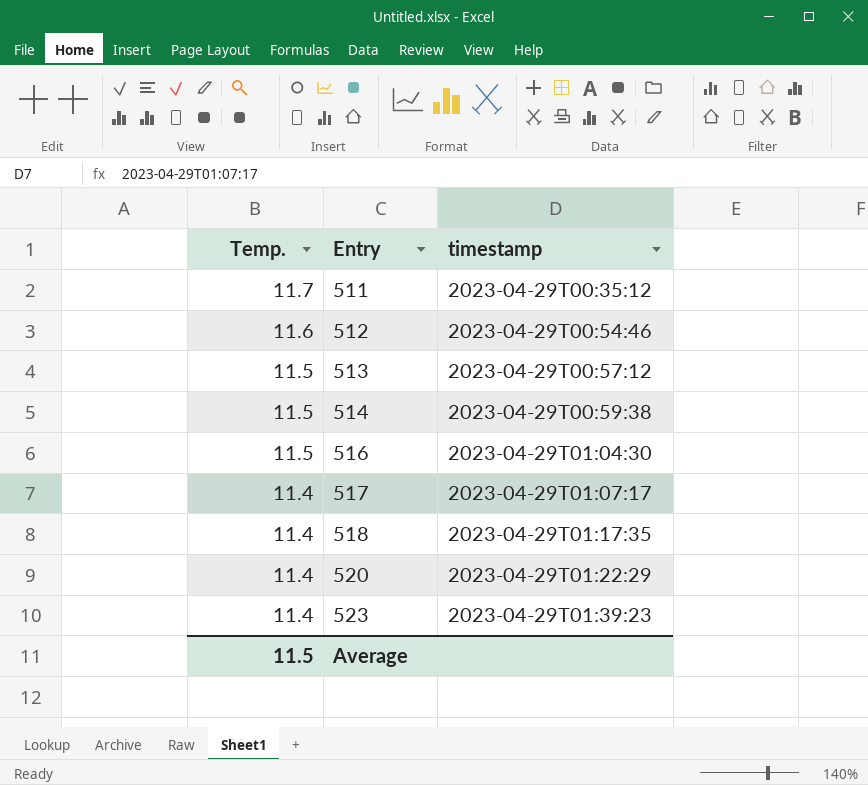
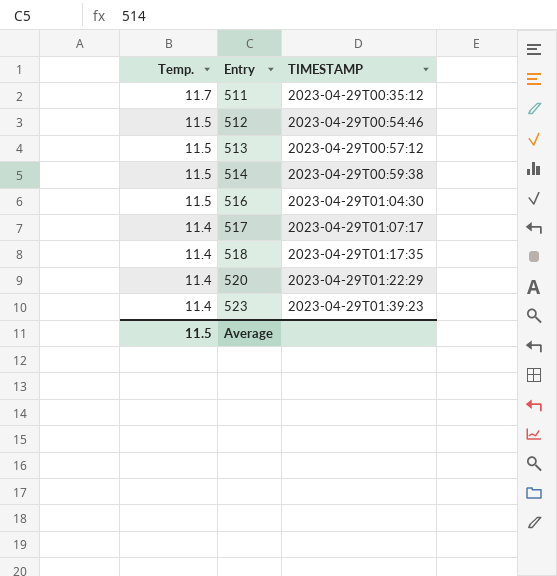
column name: timestamp -> TIMESTAMP
512 | Temp.: 11.6 -> 11.5

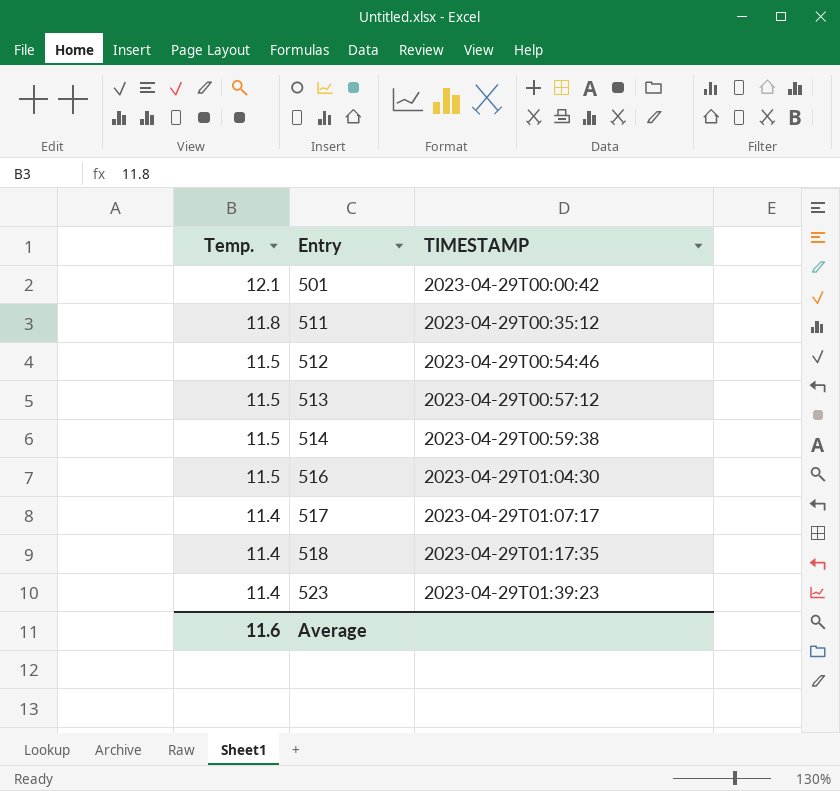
row 520: 11.4 | 2023-04-29T01:22:29 -> none
row 501: none -> 12.1 | 2023-04-29T00:00:42
511 | Temp.: 11.7 -> 11.8
Average | Temp.: 11.5 -> 11.6

